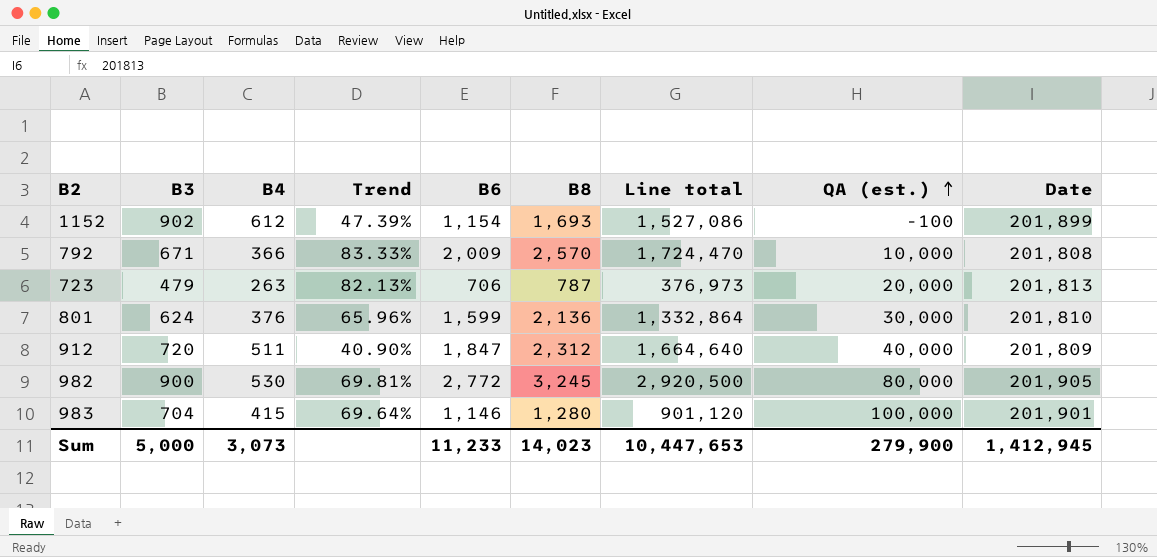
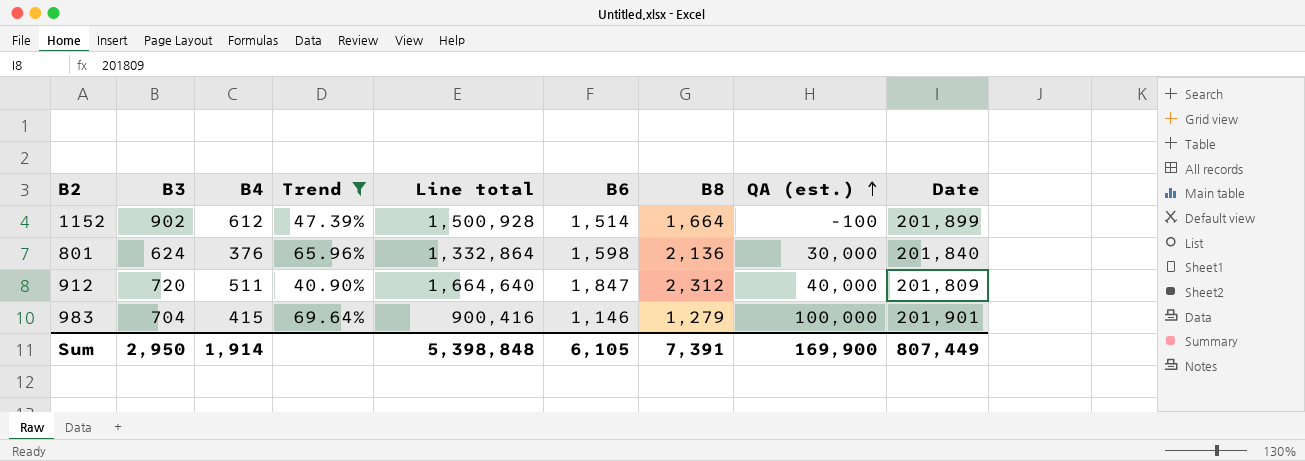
filter: none -> Trend <= 69.64%
column Line total | position: 7 -> 5
1152 | Line total: 1,527,086 -> 1,500,928
1152 | B6: 1,154 -> 1,514
1152 | B8: 1,693 -> 1,664
801 | B6: 1,599 -> 1,598
801 | Date: 201,810 -> 201,840
983 | Line total: 901,120 -> 900,416
983 | B8: 1,280 -> 1,279
Sum | B3: 5,000 -> 2,950
Sum | B4: 3,073 -> 1,914
Sum | Line total: 10,447,653 -> 5,398,848
Sum | B6: 11,233 -> 6,105
Sum | B8: 14,023 -> 7,391
Sum | QA (est.): 279,900 -> 169,900
Sum | Date: 1,412,945 -> 807,449

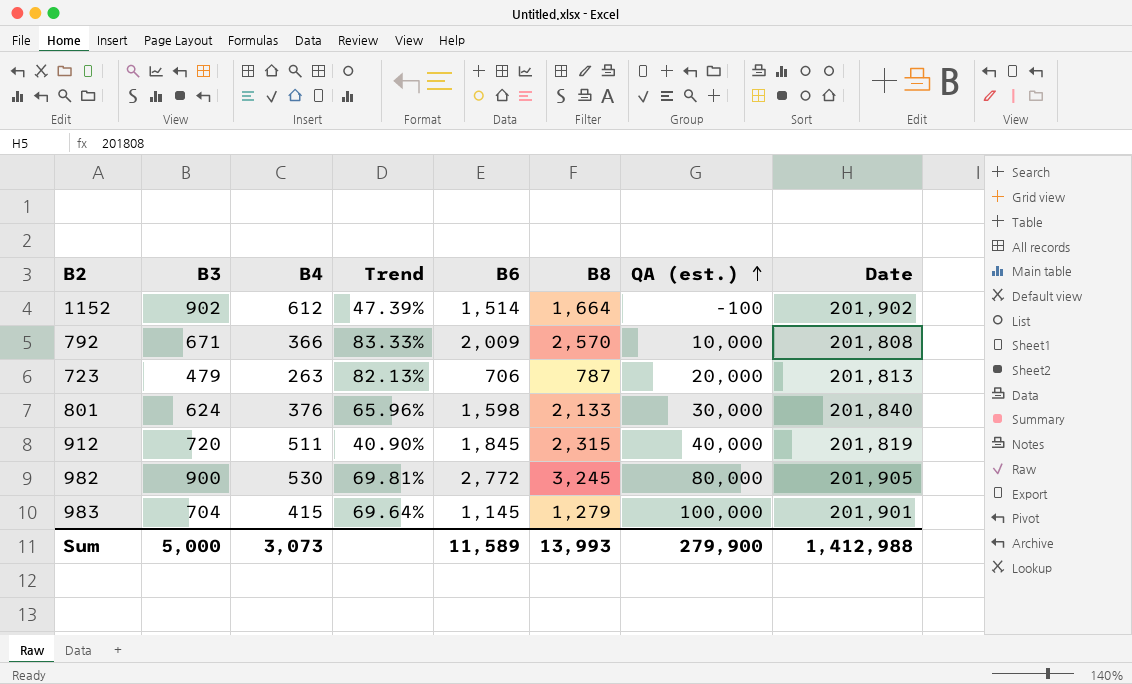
filter: Trend <= 69.64% -> none
column Line total | formula: [B3] * [B8] -> none
1152 | Date: 201,899 -> 201,902
801 | B8: 2,136 -> 2,133
912 | B6: 1,847 -> 1,845
912 | B8: 2,312 -> 2,315
912 | Date: 201,809 -> 201,819
983 | B6: 1,146 -> 1,145
Sum | B3: 2,950 -> 5,000
Sum | B4: 1,914 -> 3,073
Sum | B6: 6,105 -> 11,589
Sum | B8: 7,391 -> 13,993
Sum | QA (est.): 169,900 -> 279,900
Sum | Date: 807,449 -> 1,412,988

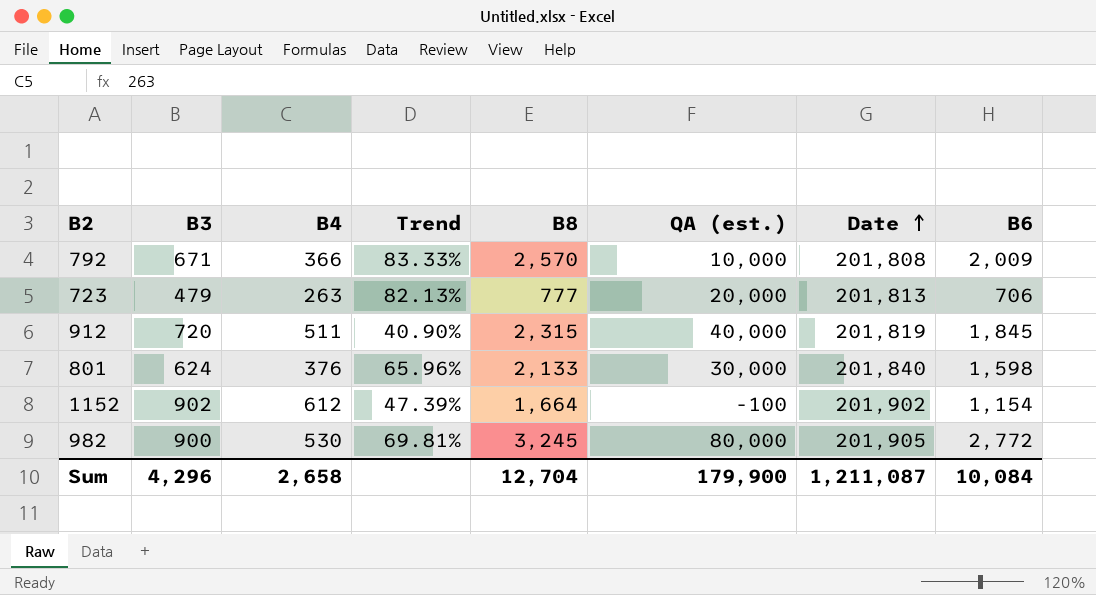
row order: QA (est.) ascending -> Date ascending
column B6 | position: 5 -> 8
row 983: 704 | 415 | 69.64% | 1,145 | 1,279 | 100,000 | 201,901 -> none
723 | B8: 787 -> 777
1152 | B6: 1,514 -> 1,154
Sum | B3: 5,000 -> 4,296
Sum | B4: 3,073 -> 2,658
Sum | B8: 13,993 -> 12,704
Sum | QA (est.): 279,900 -> 179,900
Sum | Date: 1,412,988 -> 1,211,087
Sum | B6: 11,589 -> 10,084

